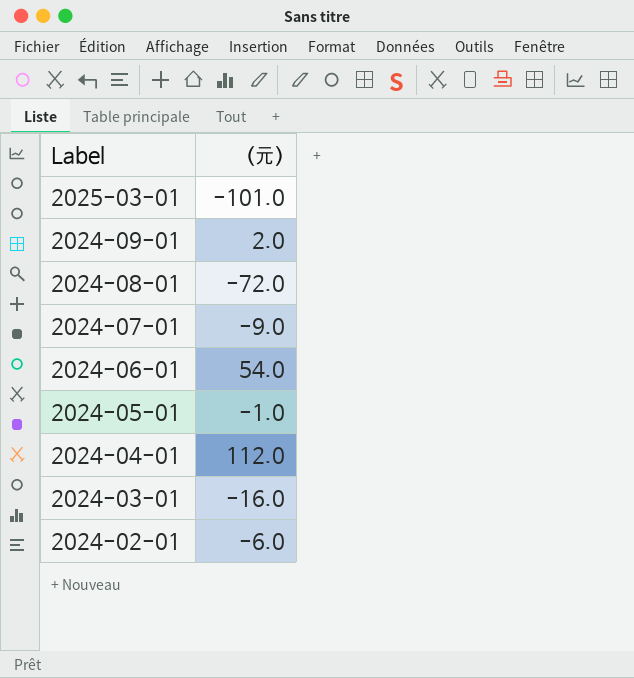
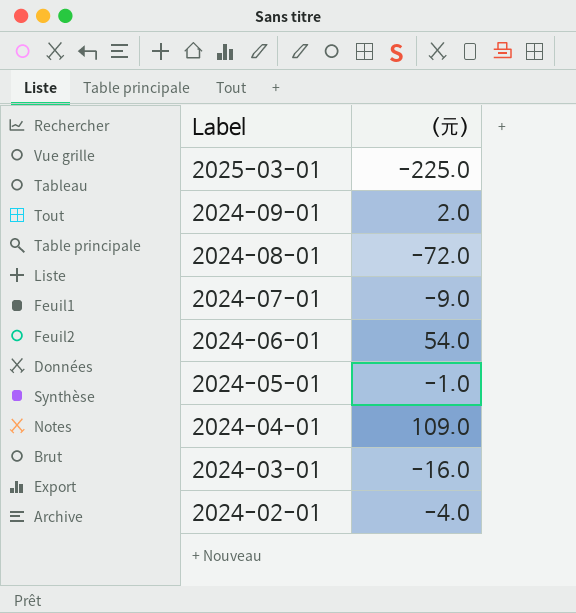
2025-03-01 | (元): -101.0 -> -225.0
2024-04-01 | (元): 112.0 -> 109.0
2024-02-01 | (元): -6.0 -> -4.0

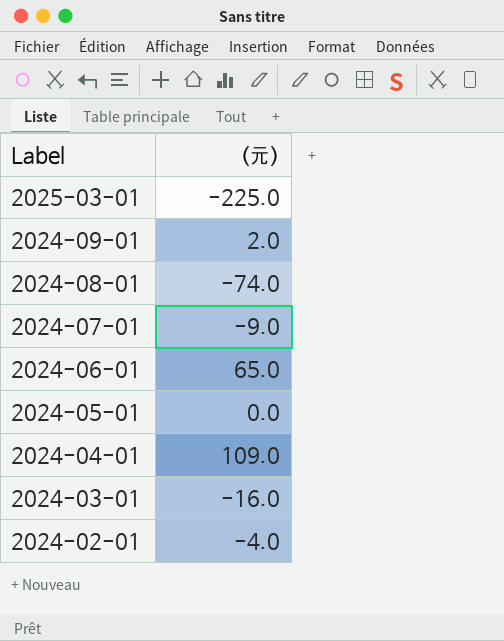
2024-08-01 | (元): -72.0 -> -74.0
2024-06-01 | (元): 54.0 -> 65.0
2024-05-01 | (元): -1.0 -> 0.0

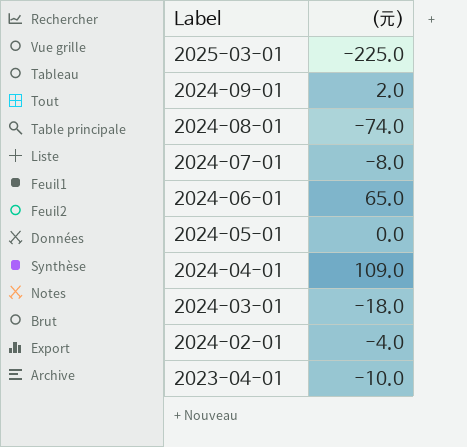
2024-07-01 | (元): -9.0 -> -8.0
2024-03-01 | (元): -16.0 -> -18.0
row 2023-04-01: none -> -10.0

